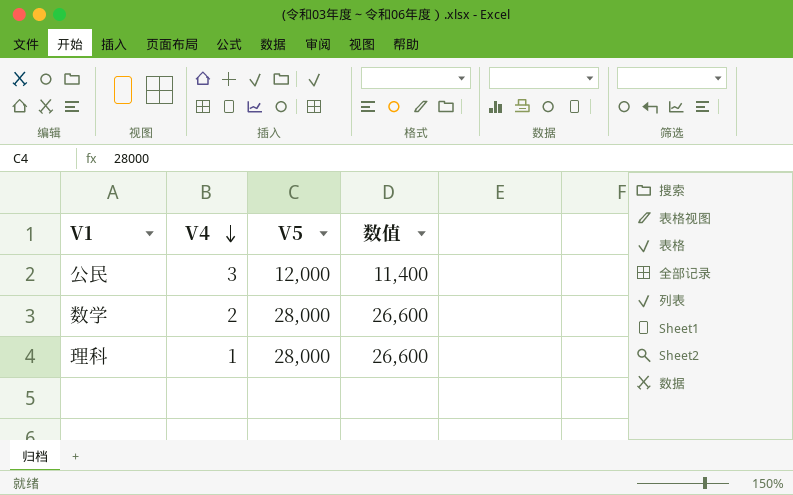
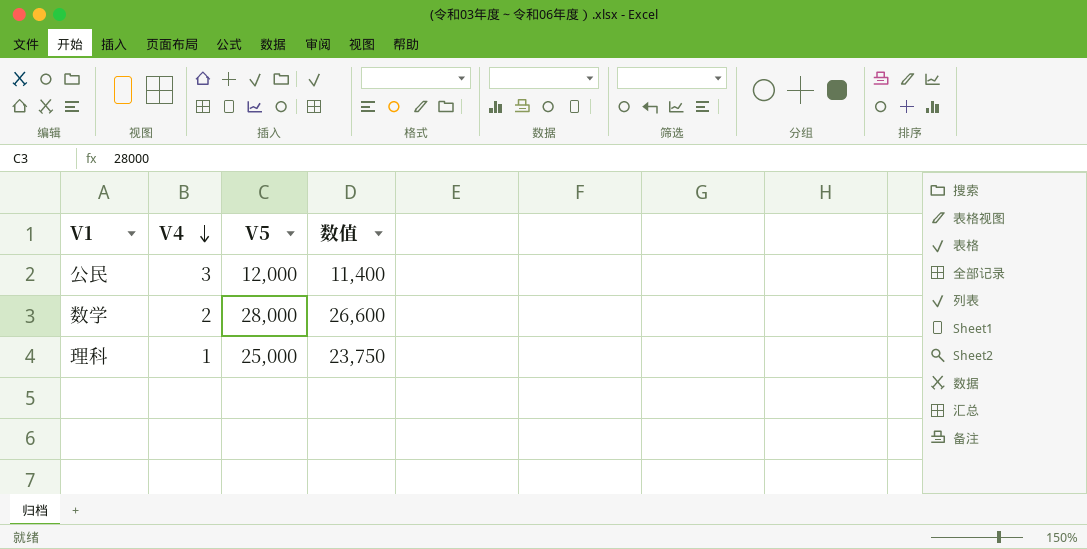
理科 | V5: 28,000 -> 25,000
理科 | 数值: 26,600 -> 23,750

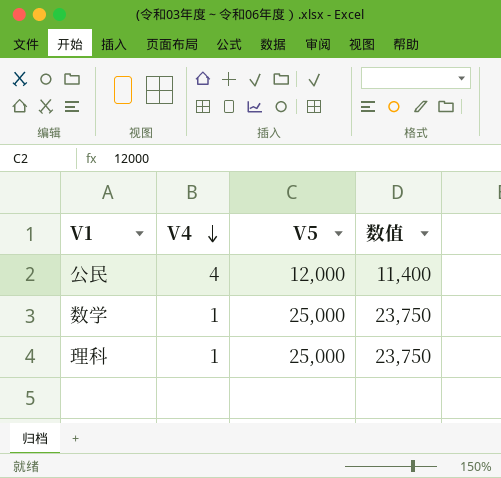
公民 | V4: 3 -> 4
数学 | V4: 2 -> 1
数学 | V5: 28,000 -> 25,000
数学 | 数值: 26,600 -> 23,750

